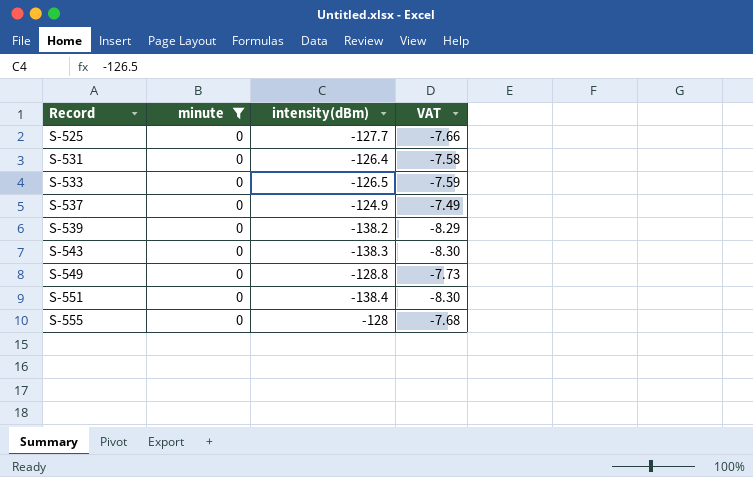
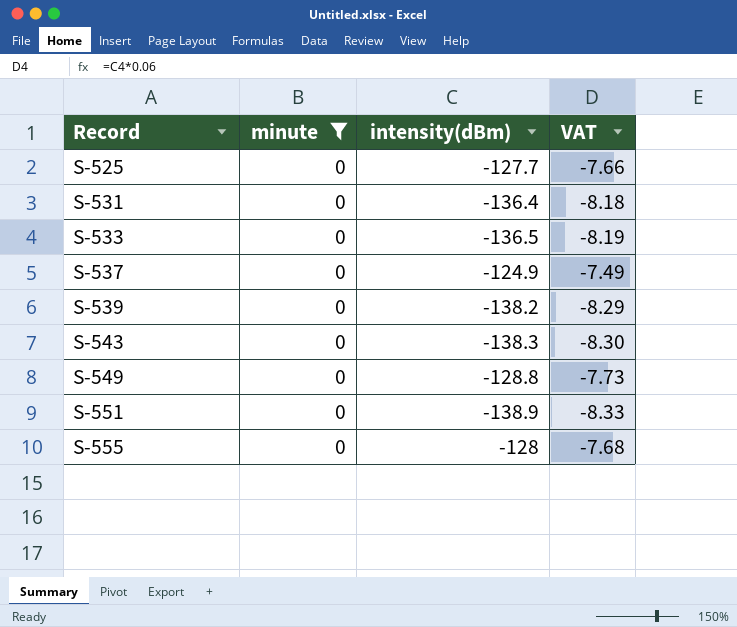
S-531 | intensity(dBm): -126.4 -> -136.4
S-531 | VAT: -7.58 -> -8.18
S-533 | intensity(dBm): -126.5 -> -136.5
S-533 | VAT: -7.59 -> -8.19
S-551 | intensity(dBm): -138.4 -> -138.9
S-551 | VAT: -8.30 -> -8.33

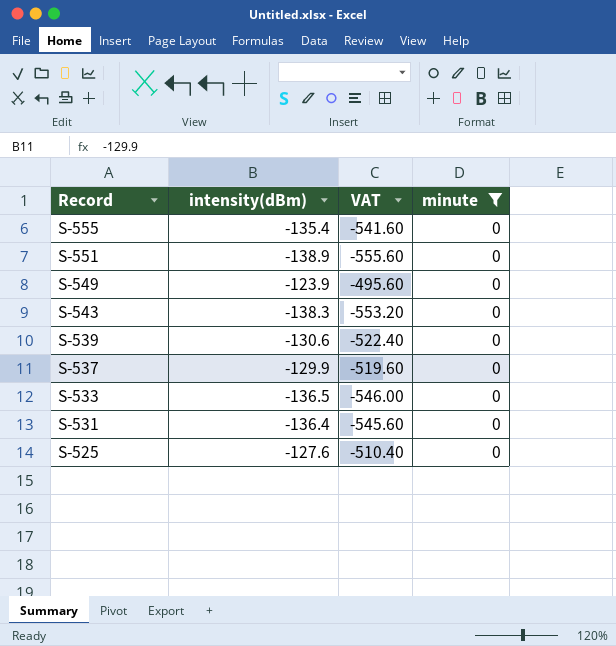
row order: Record ascending -> Record descending
column VAT | formula: [intensity(dBm)] * 0.06 -> [intensity(dBm)] * 4
column minute | position: 2 -> 4
S-555 | intensity(dBm): -128 -> -135.4
S-549 | intensity(dBm): -128.8 -> -123.9
S-539 | intensity(dBm): -138.2 -> -130.6
S-537 | intensity(dBm): -124.9 -> -129.9
S-525 | intensity(dBm): -127.7 -> -127.6

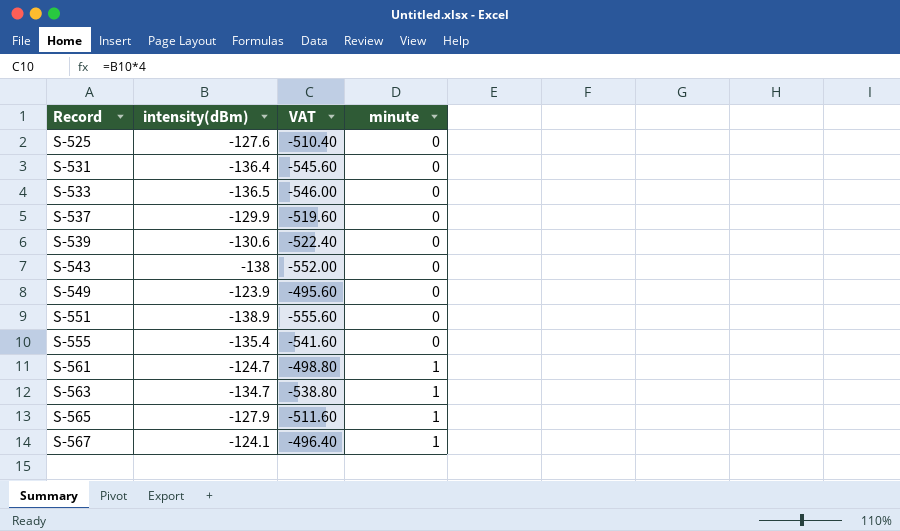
filter: minute = 0 -> none
row order: Record descending -> Record ascending
S-543 | intensity(dBm): -138.3 -> -138
S-543 | VAT: -553.20 -> -552.00

